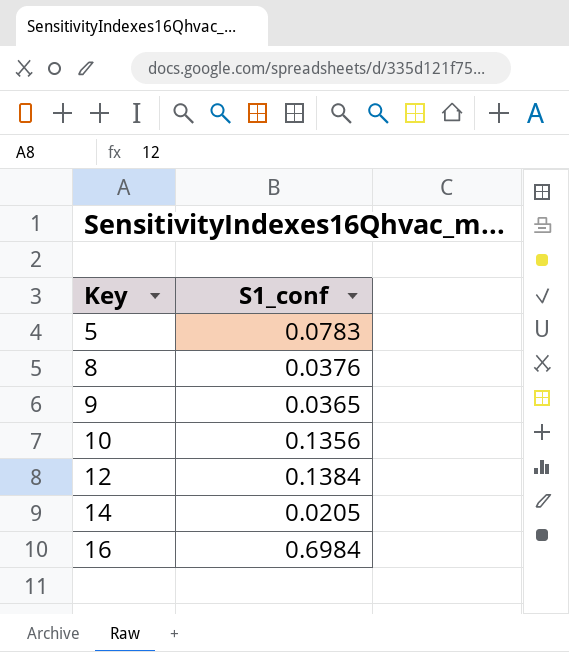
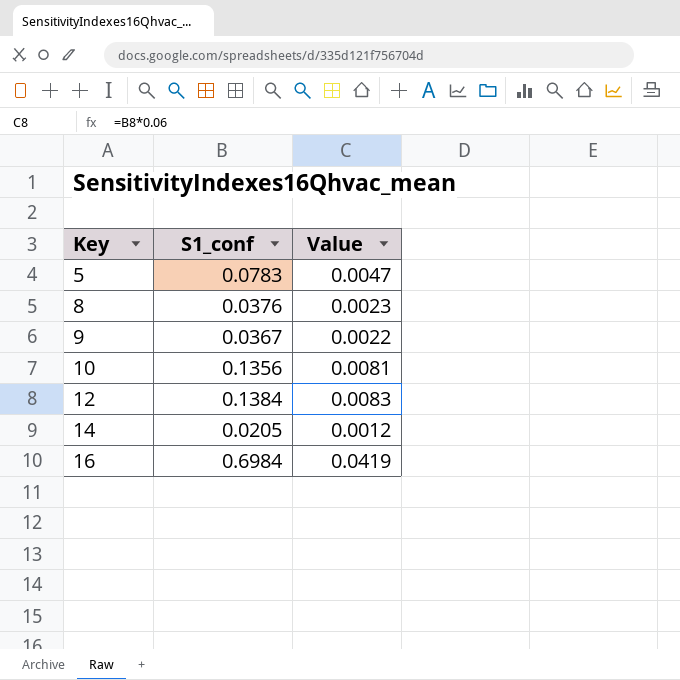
column Value | formula: none -> [S1_conf] * 0.06
9 | S1_conf: 0.0365 -> 0.0367

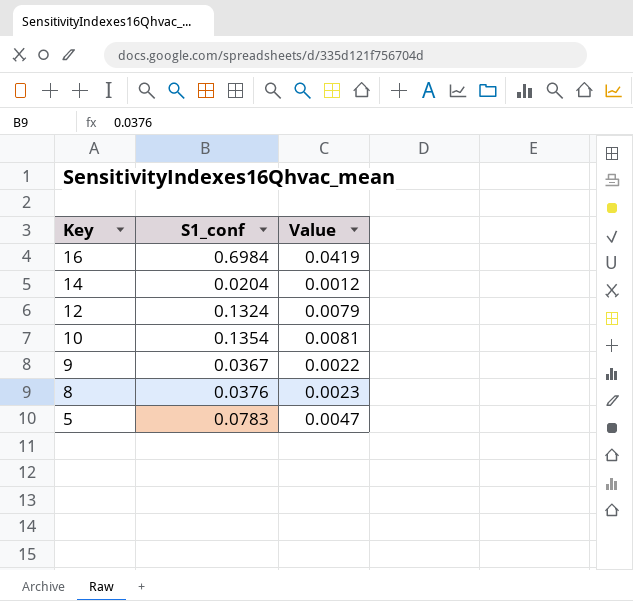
row order: Key ascending -> Key descending
14 | S1_conf: 0.0205 -> 0.0204
12 | S1_conf: 0.1384 -> 0.1324
12 | Value: 0.0083 -> 0.0079
10 | S1_conf: 0.1356 -> 0.1354

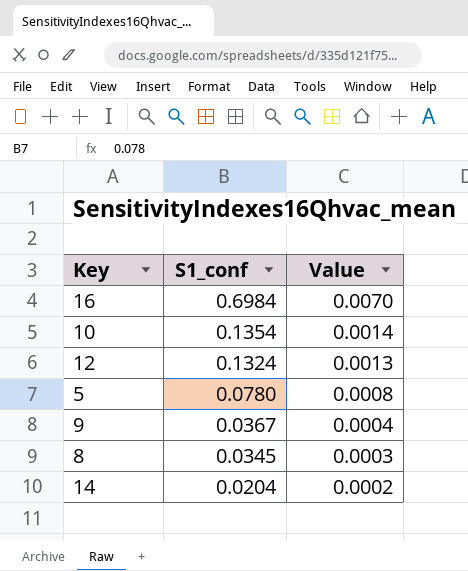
row order: Key descending -> S1_conf descending
column Value | formula: [S1_conf] * 0.06 -> [S1_conf] * 0.01
5 | S1_conf: 0.0783 -> 0.0780
8 | S1_conf: 0.0376 -> 0.0345

